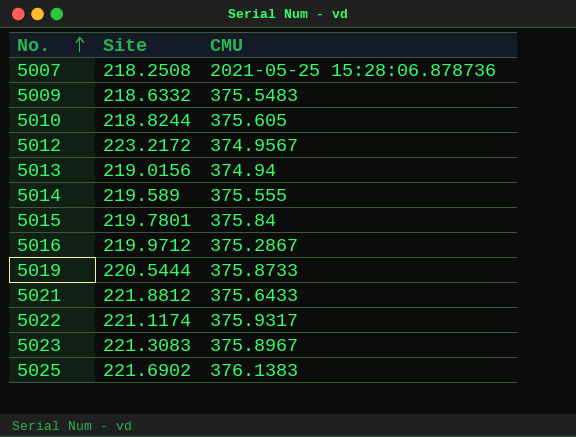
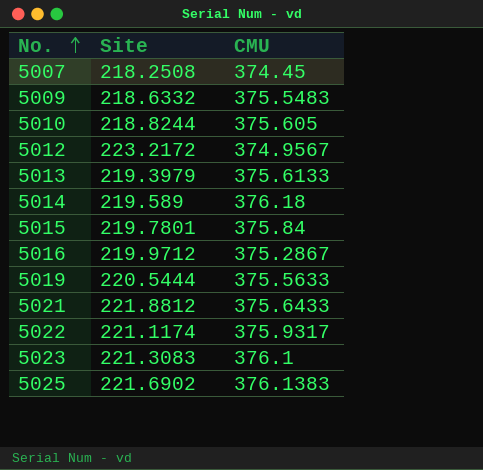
5007 | CMU: 2021-05-25 15:28:06.878736 -> 374.45
5013 | Site: 219.0156 -> 219.3979
5013 | CMU: 374.94 -> 375.6133
5014 | CMU: 375.555 -> 376.18
5019 | CMU: 375.8733 -> 375.5633
5023 | CMU: 375.8967 -> 376.1

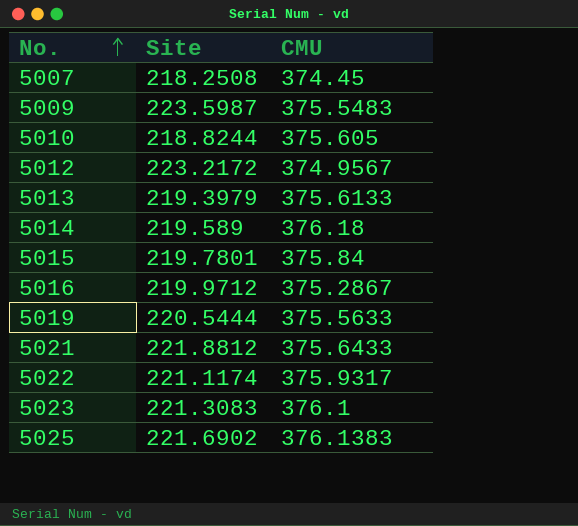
5009 | Site: 218.6332 -> 223.5987

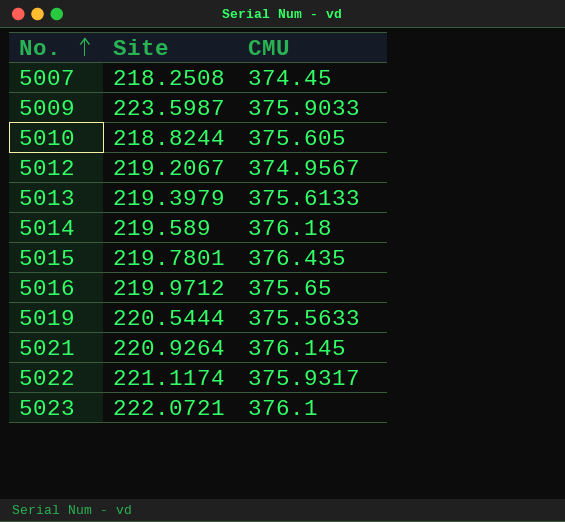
row 5025: 221.6902 | 376.1383 -> none
5009 | CMU: 375.5483 -> 375.9033
5012 | Site: 223.2172 -> 219.2067
5015 | CMU: 375.84 -> 376.435
5016 | CMU: 375.2867 -> 375.65
5021 | Site: 221.8812 -> 220.9264
5021 | CMU: 375.6433 -> 376.145
5023 | Site: 221.3083 -> 222.0721

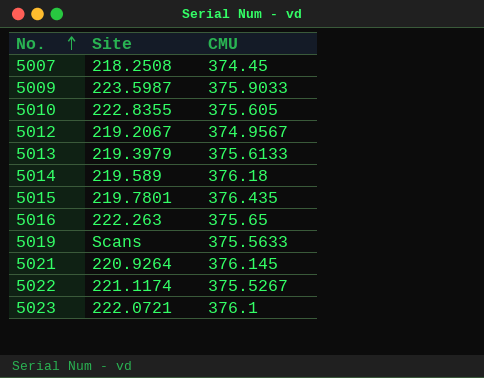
5010 | Site: 218.8244 -> 222.8355
5016 | Site: 219.9712 -> 222.263
5019 | Site: 220.5444 -> Scans
5022 | CMU: 375.9317 -> 375.5267

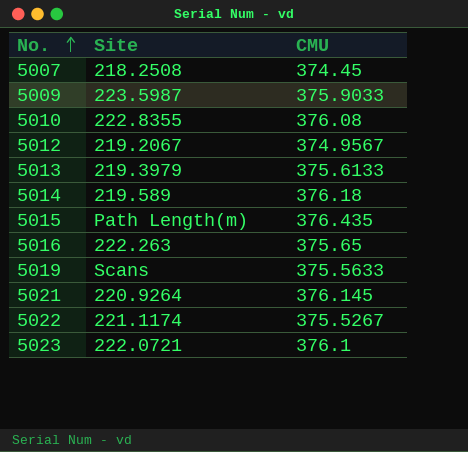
5010 | CMU: 375.605 -> 376.08
5015 | Site: 219.7801 -> Path Length(m)

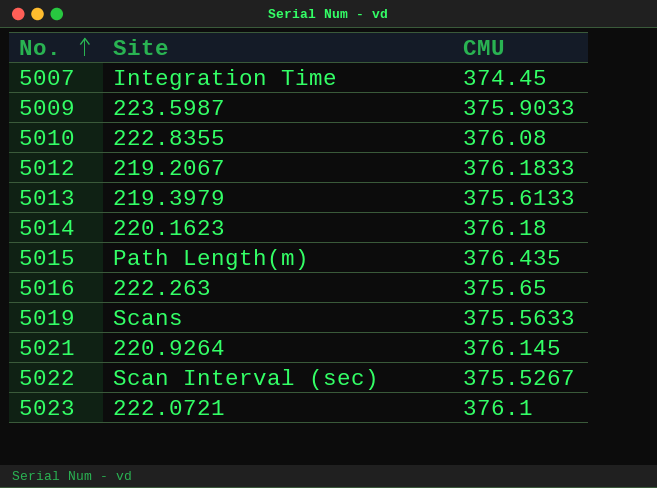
5007 | Site: 218.2508 -> Integration Time
5012 | CMU: 374.9567 -> 376.1833
5014 | Site: 219.589 -> 220.1623
5022 | Site: 221.1174 -> Scan Interval (sec)

